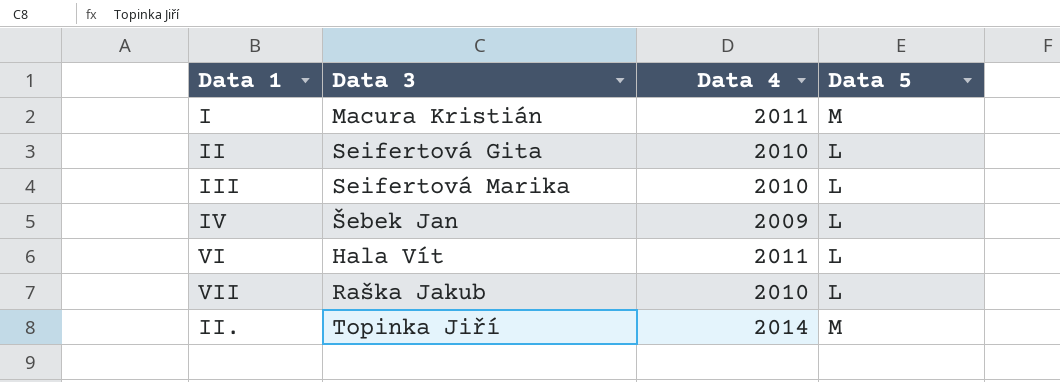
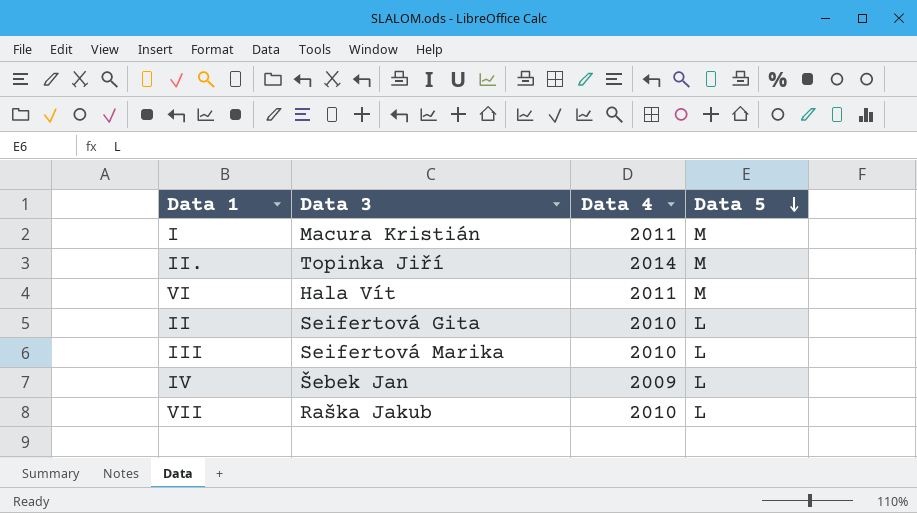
row order: none -> Data 5 descending
VI | Data 5: L -> M

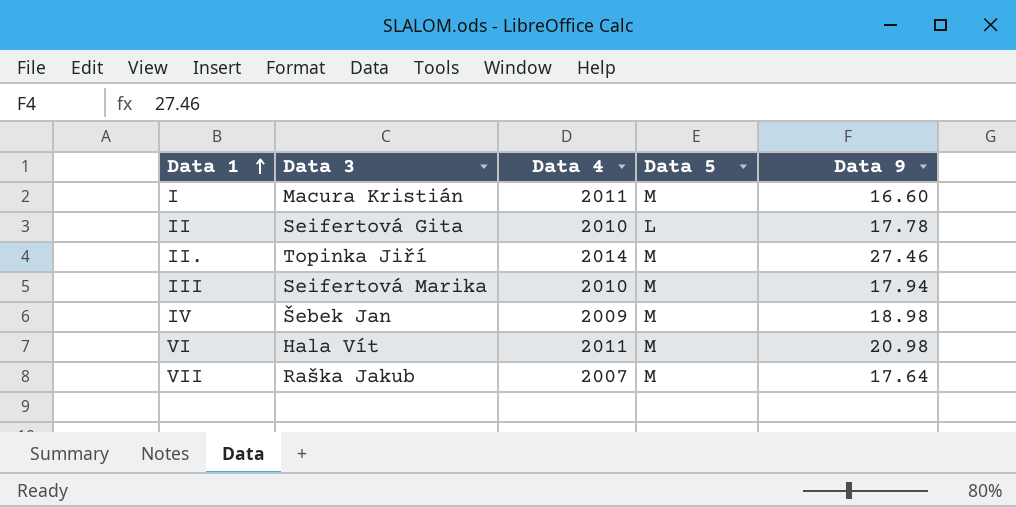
row order: Data 5 descending -> Data 1 ascending
column Data 9 | position: none -> 5
III | Data 5: L -> M
IV | Data 5: L -> M
VII | Data 4: 2010 -> 2007
VII | Data 5: L -> M

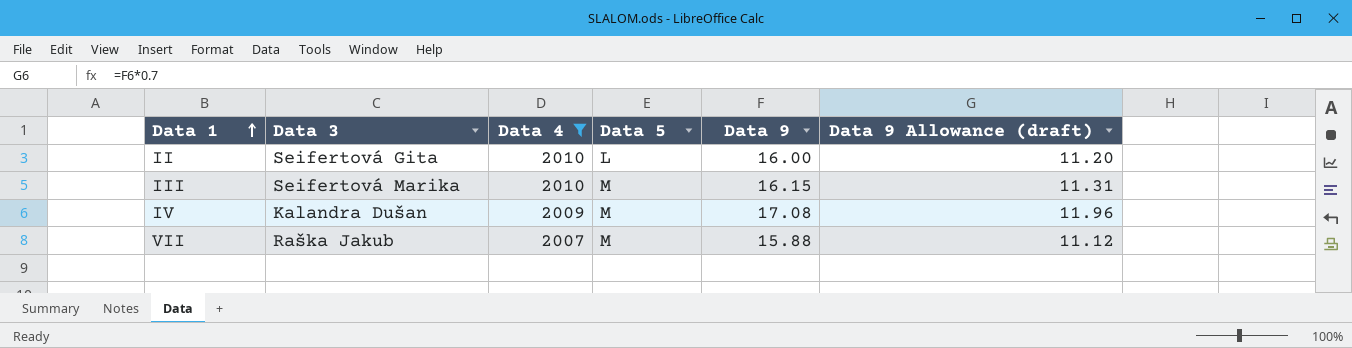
filter: none -> Data 4 <= 2010
column Data 9 Allowance (draft) | formula: none -> [Data 9] * 0.7
II | Data 9: 17.78 -> 16.00
III | Data 9: 17.94 -> 16.15
IV | Data 3: Šebek Jan -> Kalandra Dušan
IV | Data 9: 18.98 -> 17.08
VII | Data 9: 17.64 -> 15.88

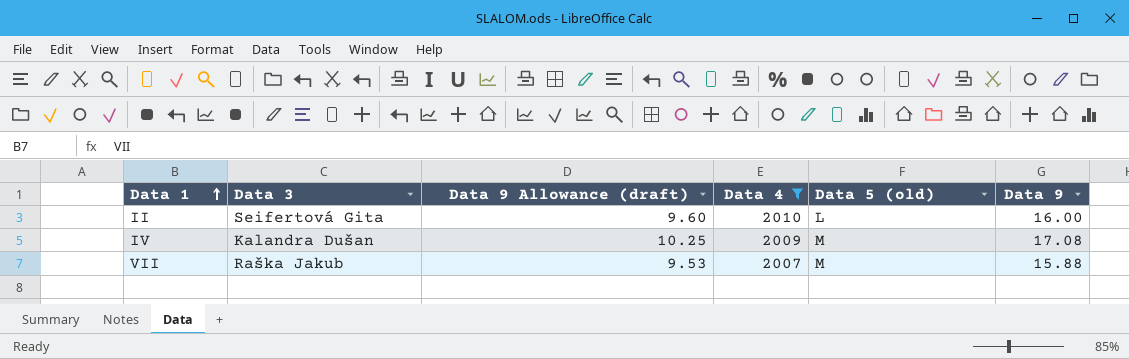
column Data 9 Allowance (draft) | formula: [Data 9] * 0.7 -> [Data 9] * 0.6
column Data 9 Allowance (draft) | position: 6 -> 3
column name: Data 5 -> Data 5 (old)
row III: Seifertová Marika | 2010 | M | 16.15 | 11.31 -> none

